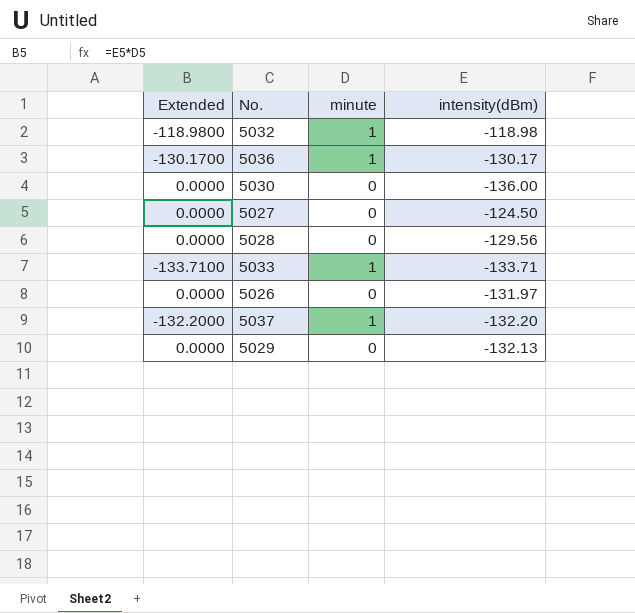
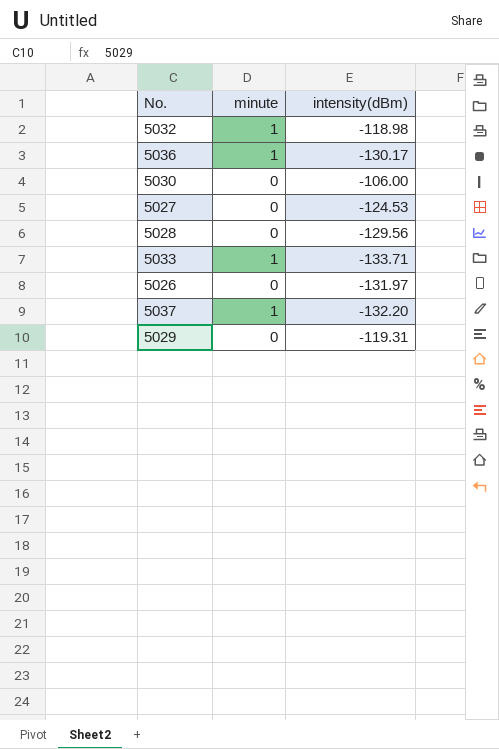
column Extended | formula: [minute] * [intensity(dBm)] -> none
5030 | intensity(dBm): -136.00 -> -106.00
5027 | intensity(dBm): -124.50 -> -124.53
5029 | intensity(dBm): -132.13 -> -119.31

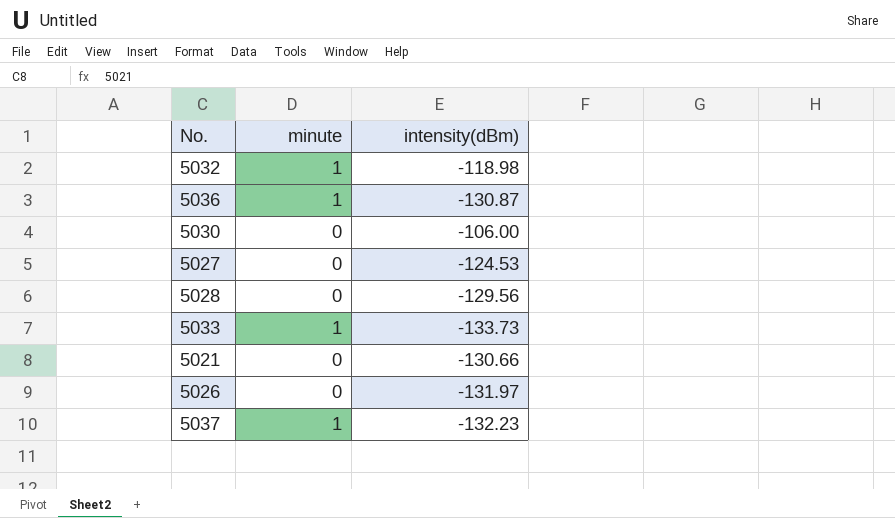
row 5029: 0 | -119.31 -> none
5036 | intensity(dBm): -130.17 -> -130.87
5033 | intensity(dBm): -133.71 -> -133.73
row 5021: none -> 0 | -130.66
5037 | intensity(dBm): -132.20 -> -132.23

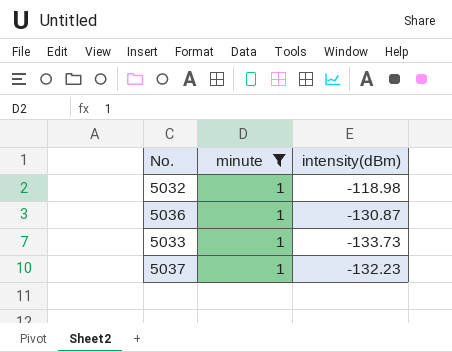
filter: none -> minute = 1

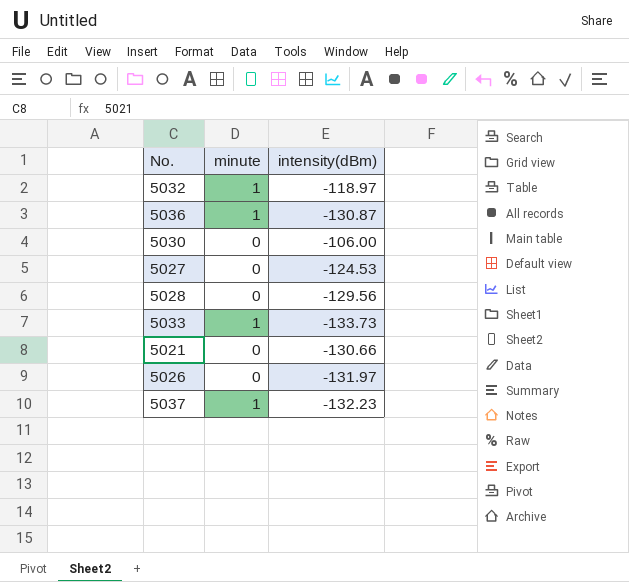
filter: minute = 1 -> none
5032 | intensity(dBm): -118.98 -> -118.97

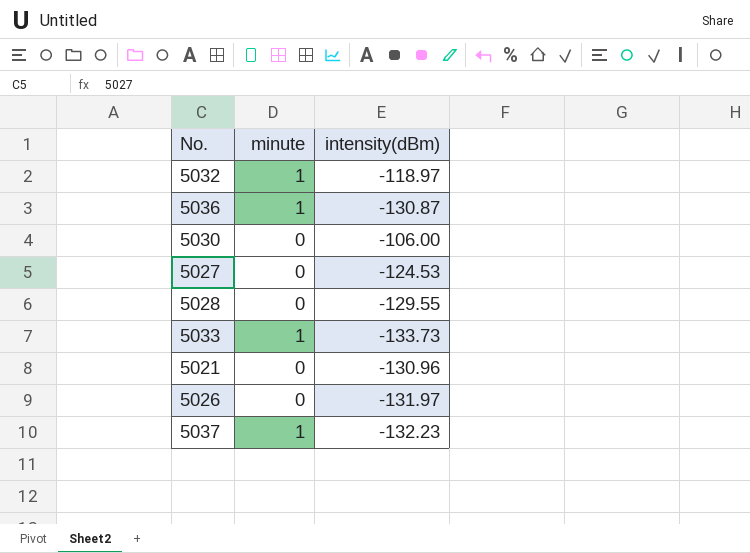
5028 | intensity(dBm): -129.56 -> -129.55
5021 | intensity(dBm): -130.66 -> -130.96

